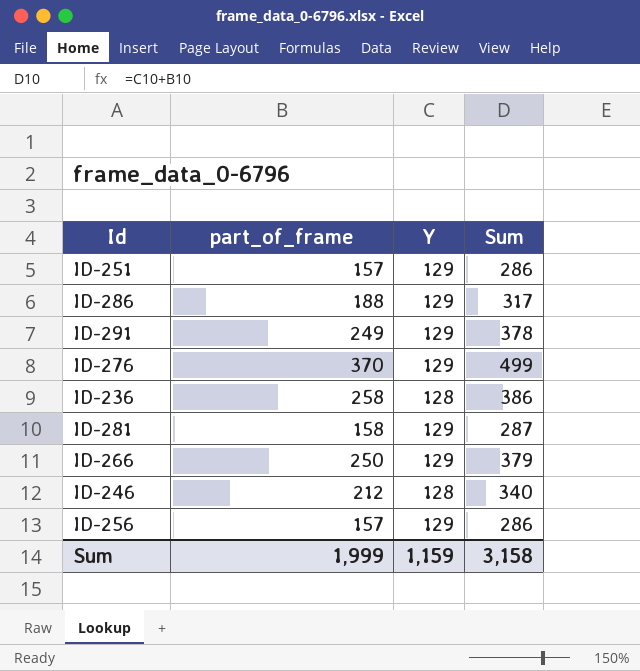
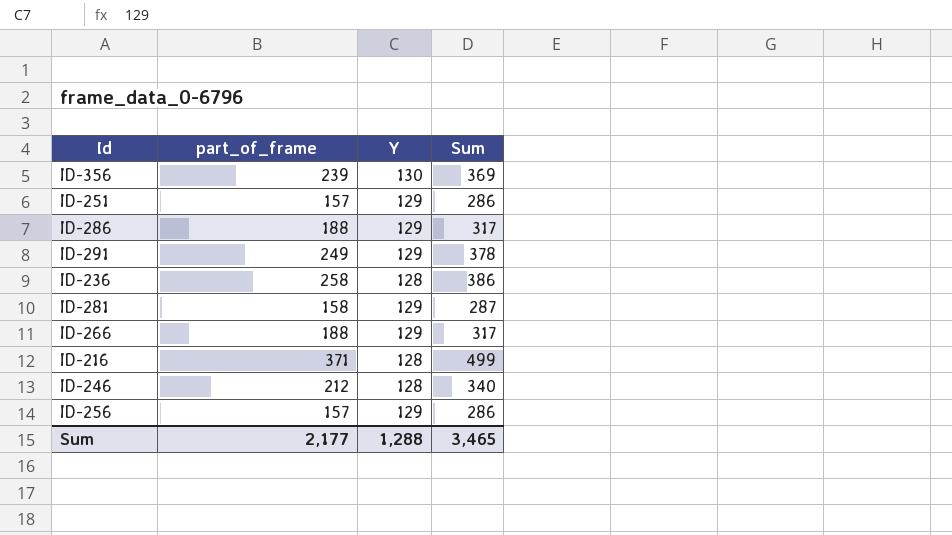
row ID-276: 370 | 129 | 499 -> none
row ID-356: none -> 239 | 130 | 369
ID-266 | part_of_frame: 250 -> 188
ID-266 | Sum: 379 -> 317
row ID-216: none -> 371 | 128 | 499
Sum | part_of_frame: 1,999 -> 2,177
Sum | Y: 1,159 -> 1,288
Sum | Sum: 3,158 -> 3,465

